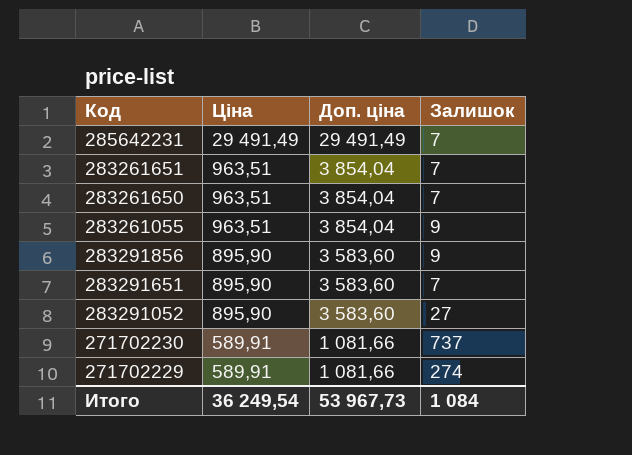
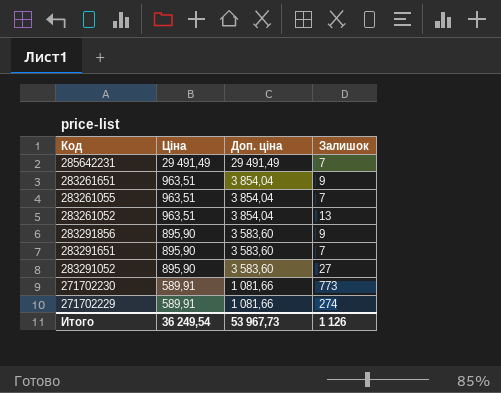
row 283261650: 963,51 | 3 854,04 | 7 -> none
283261651 | Залишок: 7 -> 9
283261055 | Залишок: 9 -> 7
row 283261052: none -> 963,51 | 3 854,04 | 13
271702230 | Залишок: 737 -> 773
Итого | Залишок: 1 084 -> 1 126

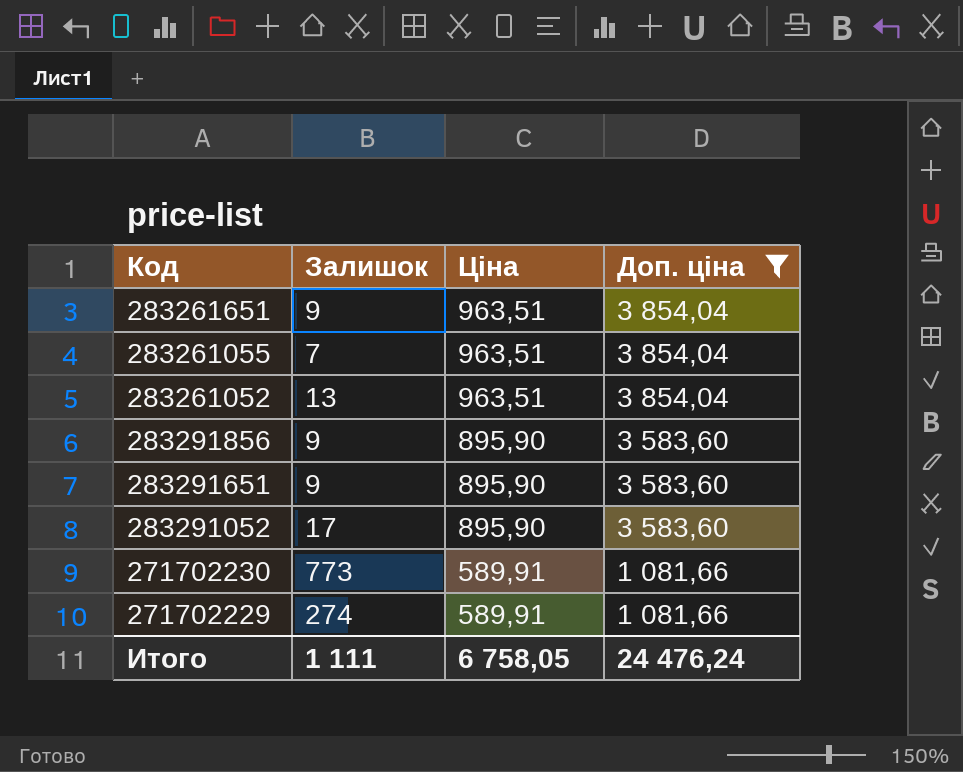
filter: none -> Доп. ціна != 29 491,49
column Залишок | position: 4 -> 2
283291651 | Залишок: 7 -> 9
283291052 | Залишок: 27 -> 17
Итого | Залишок: 1 126 -> 1 111
Итого | Ціна: 36 249,54 -> 6 758,05
Итого | Доп. ціна: 53 967,73 -> 24 476,24

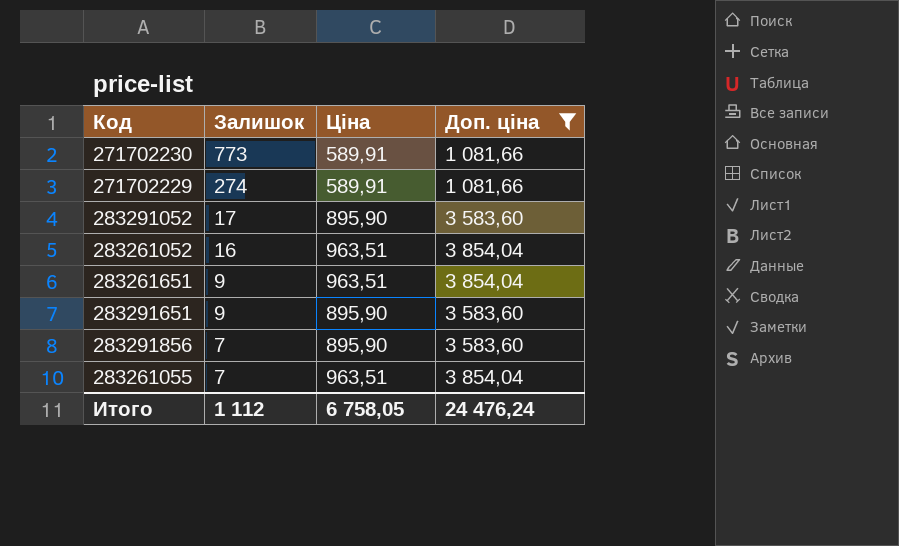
row order: Ціна descending -> Залишок descending
283261052 | Залишок: 13 -> 16
283291856 | Залишок: 9 -> 7
Итого | Залишок: 1 111 -> 1 112

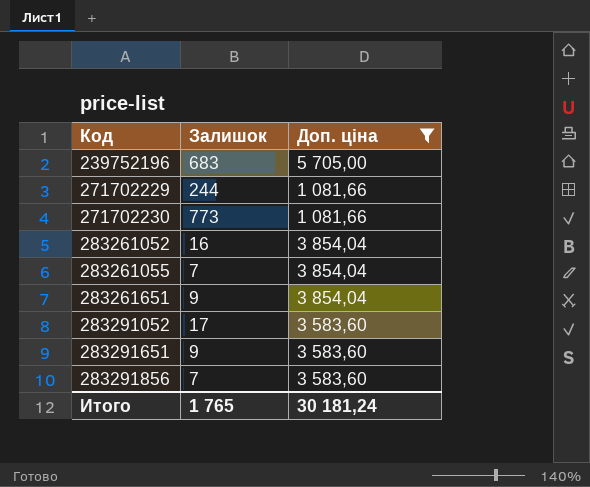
row order: Залишок descending -> Код ascending
column Ціна | position: 3 -> none
row 239752196: none -> 683 | 5 705,00
271702229 | Залишок: 274 -> 244
Итого | Залишок: 1 112 -> 1 765
Итого | Доп. ціна: 24 476,24 -> 30 181,24

